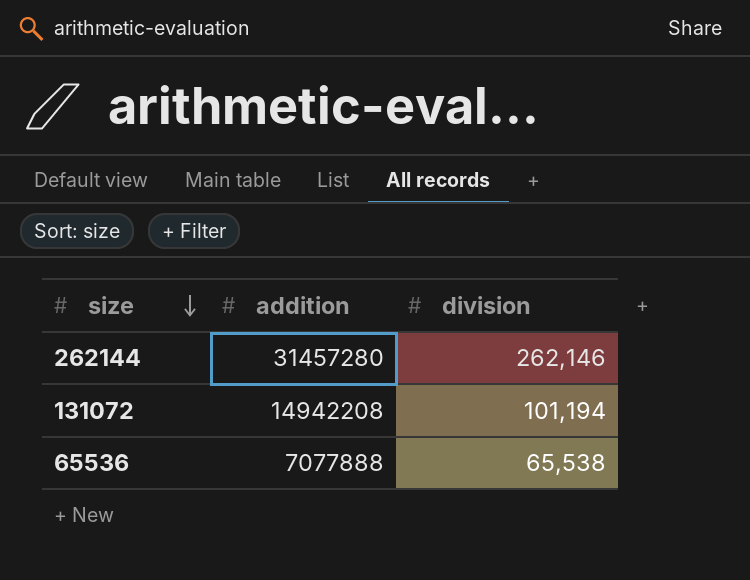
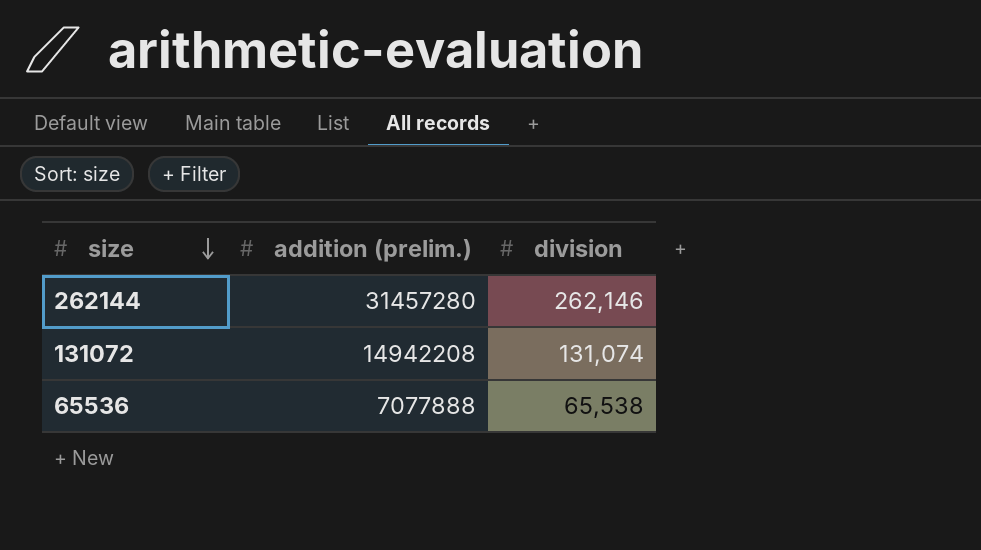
column name: addition -> addition (prelim.)
131072 | division: 101,194 -> 131,074

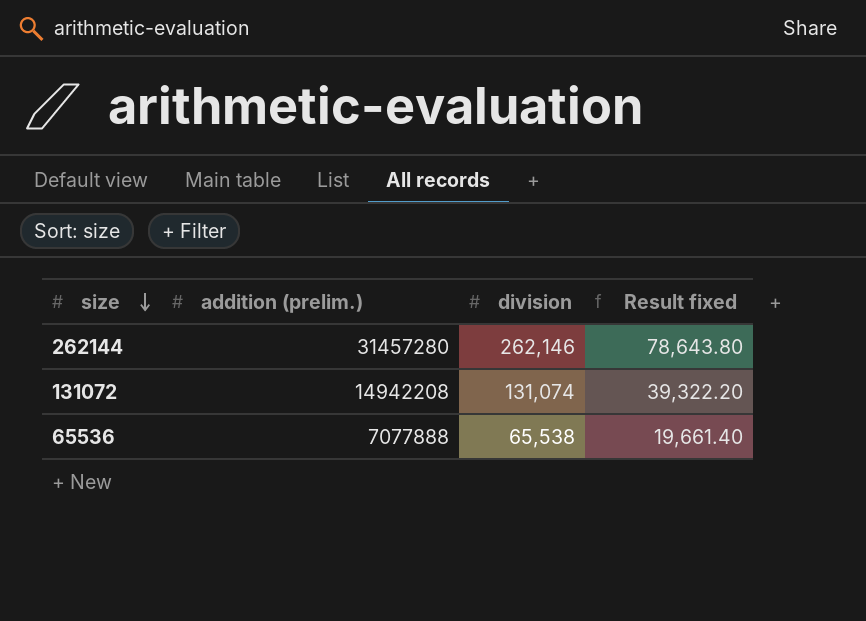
column Result fixed | formula: none -> [division] * 0.3

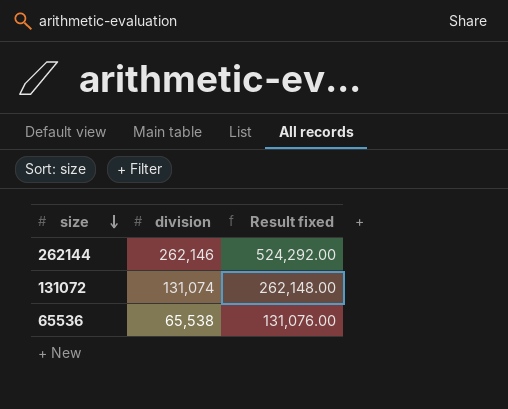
column addition (prelim.) | position: 2 -> none
column Result fixed | formula: [division] * 0.3 -> [division] * 2

